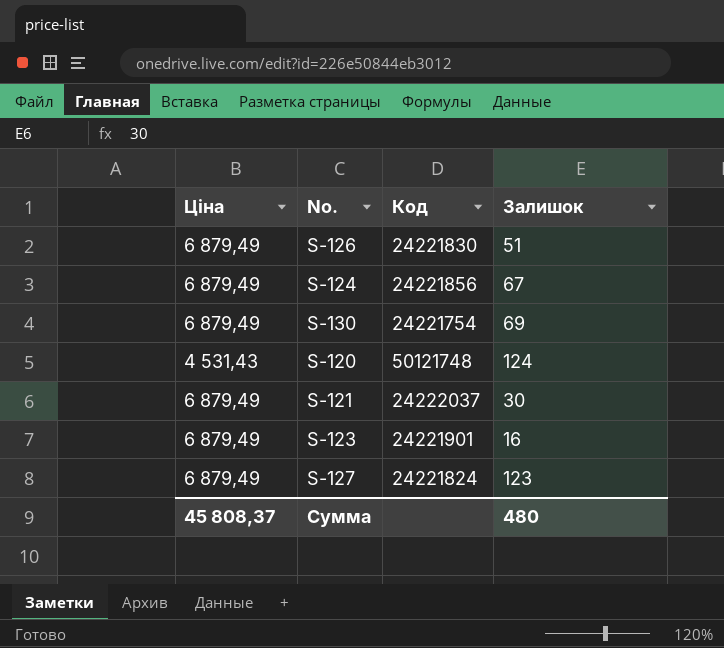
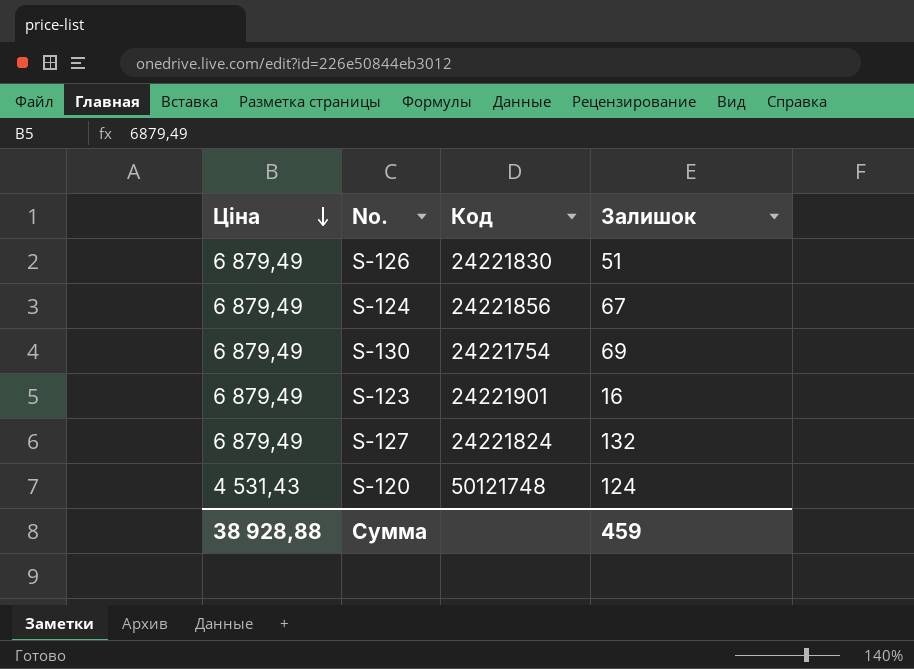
row order: none -> Ціна descending
row S-121: 6 879,49 | 24222037 | 30 -> none
S-127 | Залишок: 123 -> 132
Сумма | Ціна: 45 808,37 -> 38 928,88
Сумма | Залишок: 480 -> 459

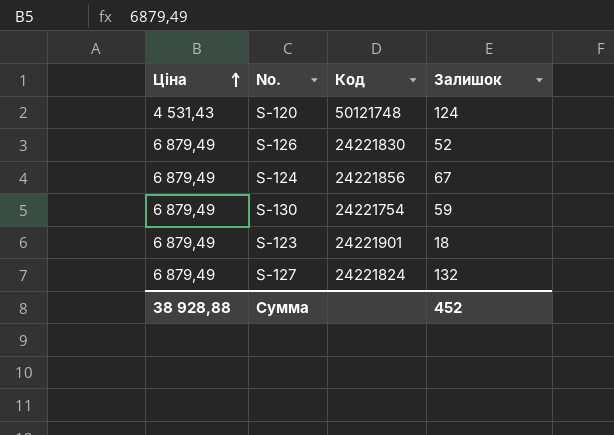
row order: Ціна descending -> Ціна ascending
S-126 | Залишок: 51 -> 52
S-130 | Залишок: 69 -> 59
S-123 | Залишок: 16 -> 18
Сумма | Залишок: 459 -> 452

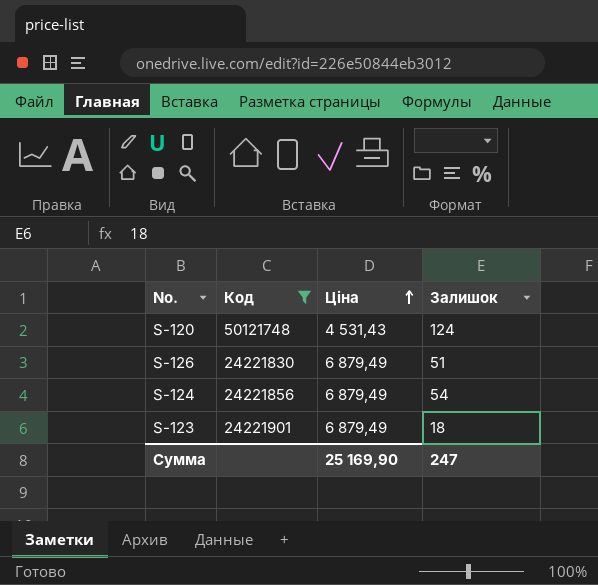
filter: none -> Код >= 24221830
column Ціна | position: 1 -> 3
S-126 | Залишок: 52 -> 51
S-124 | Залишок: 67 -> 54
Сумма | Ціна: 38 928,88 -> 25 169,90
Сумма | Залишок: 452 -> 247

